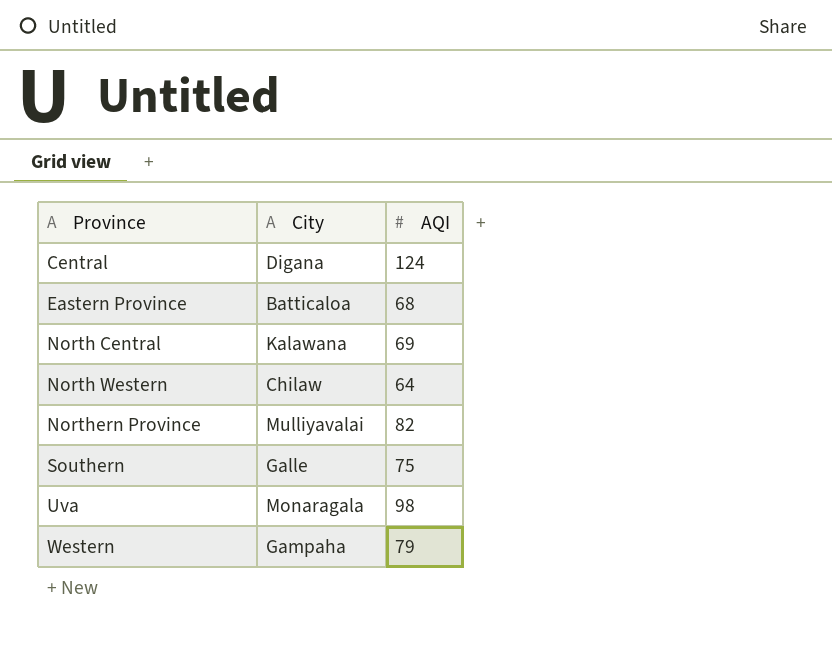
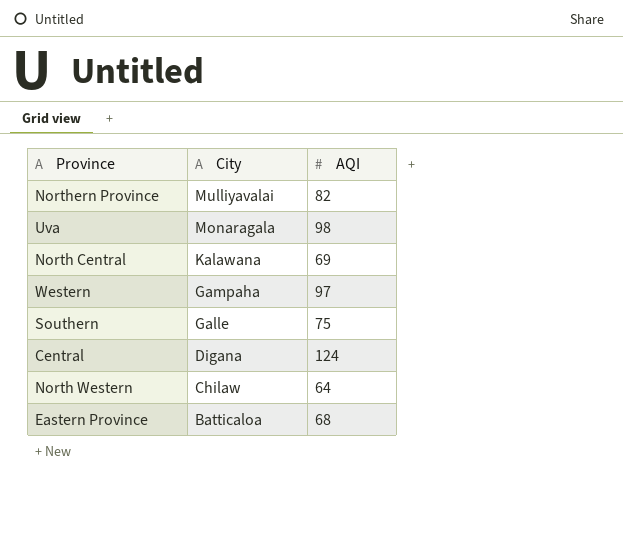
row order: Province ascending -> City descending
Western | AQI: 79 -> 97

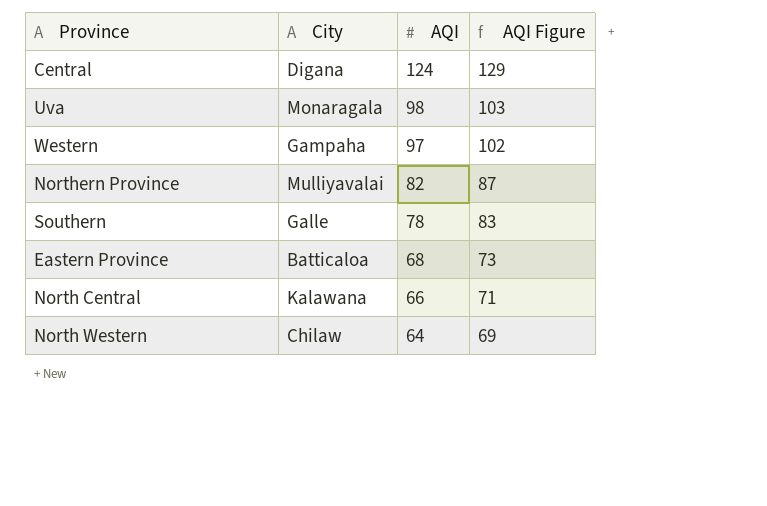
row order: City descending -> AQI descending
column AQI Figure | formula: none -> [AQI] + 5
Southern | AQI: 75 -> 78
North Central | AQI: 69 -> 66

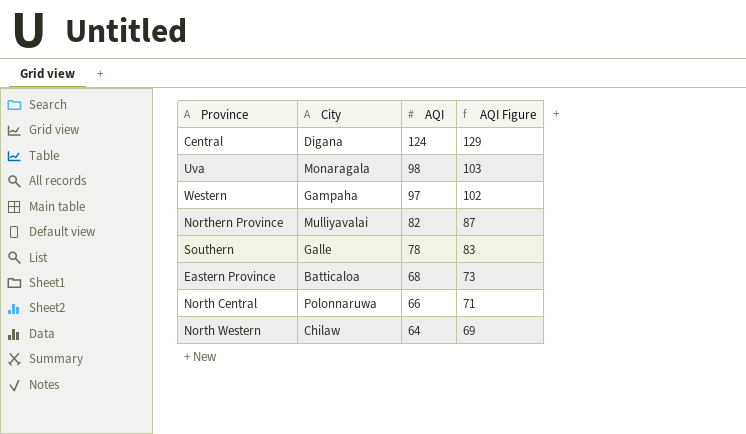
North Central | City: Kalawana -> Polonnaruwa

